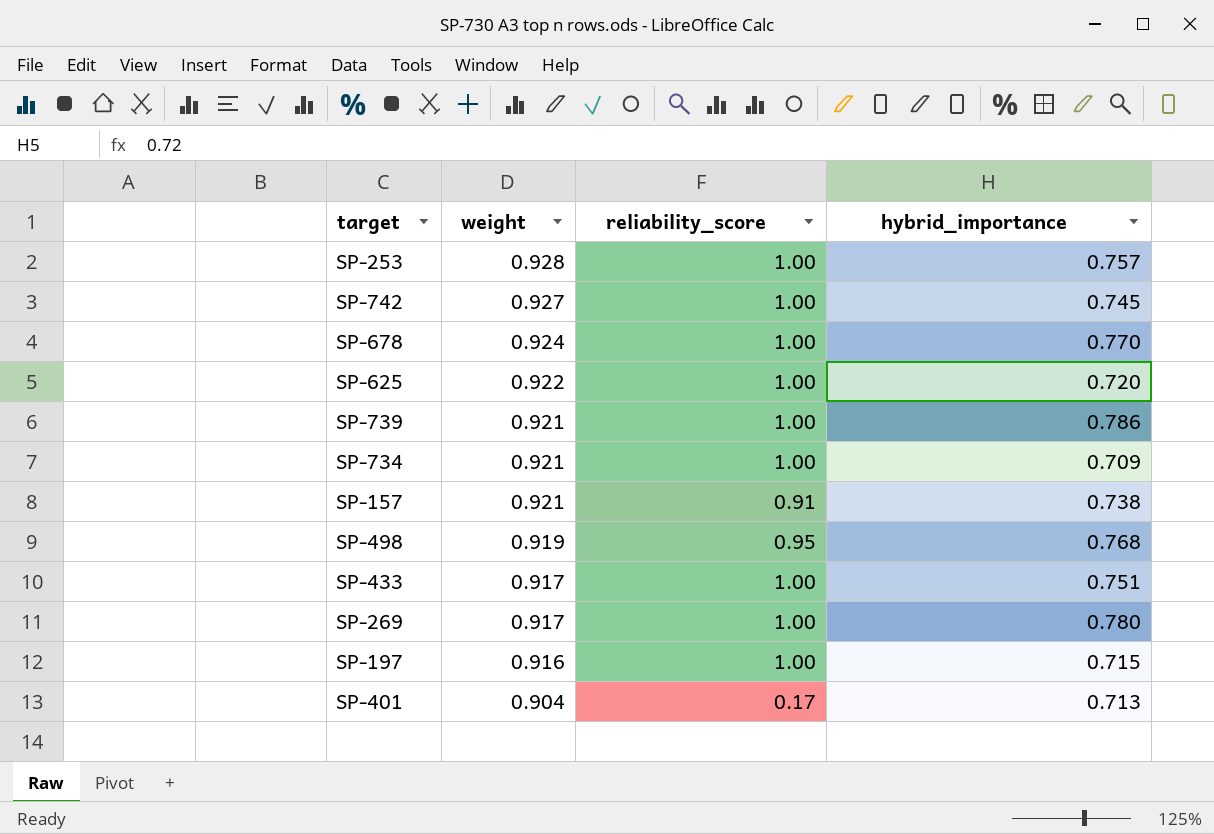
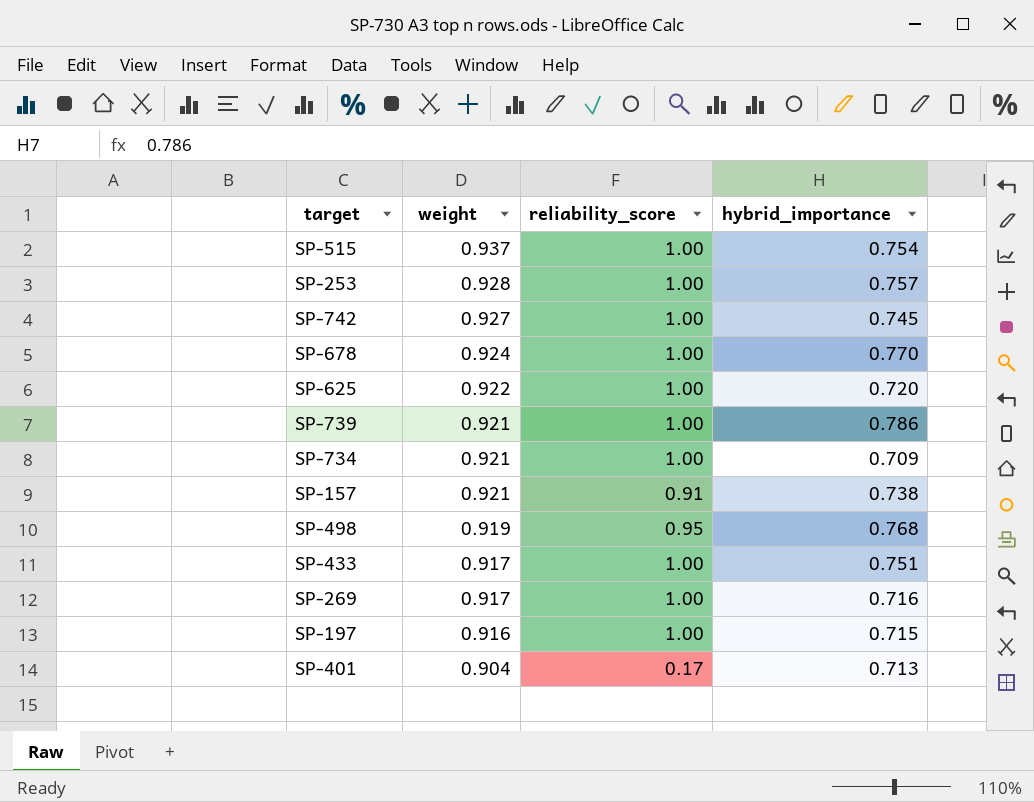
row SP-515: none -> 0.937 | 1.00 | 0.754
SP-269 | hybrid_importance: 0.780 -> 0.716

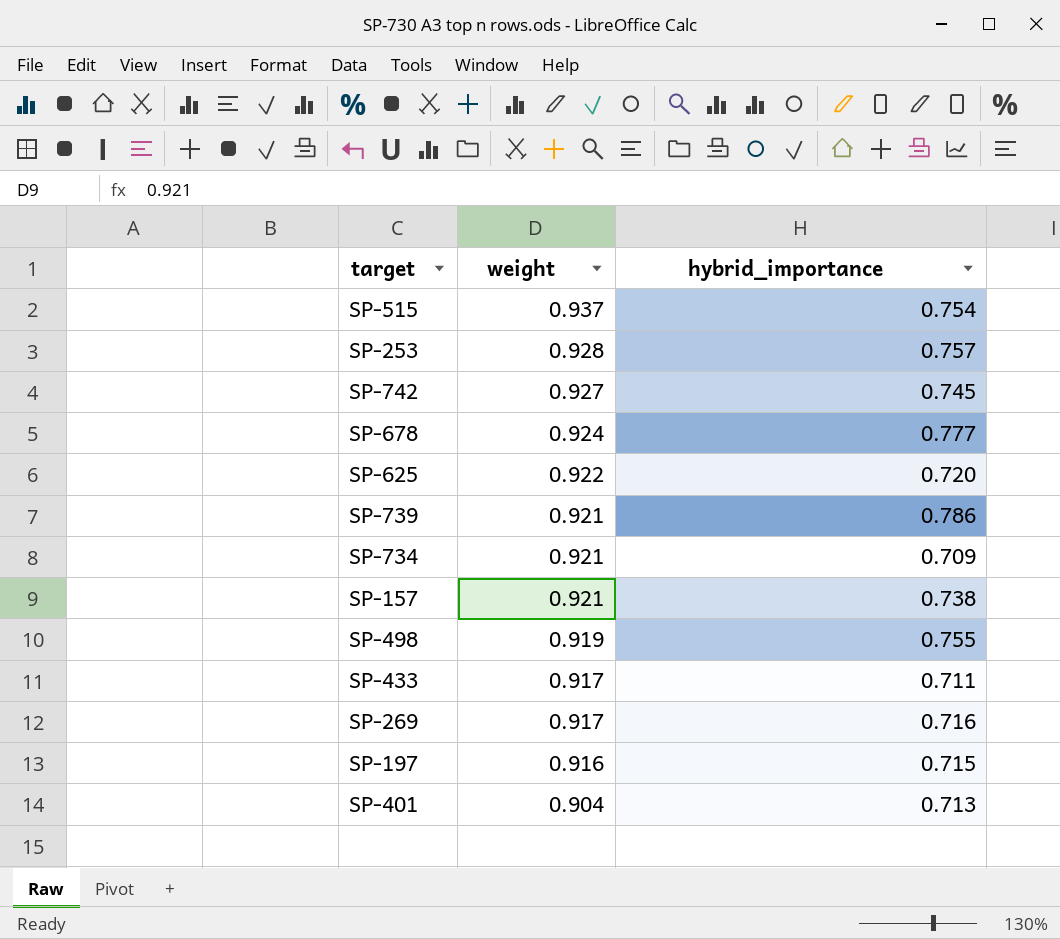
column reliability_score | position: 3 -> none
SP-678 | hybrid_importance: 0.770 -> 0.777
SP-498 | hybrid_importance: 0.768 -> 0.755
SP-433 | hybrid_importance: 0.751 -> 0.711

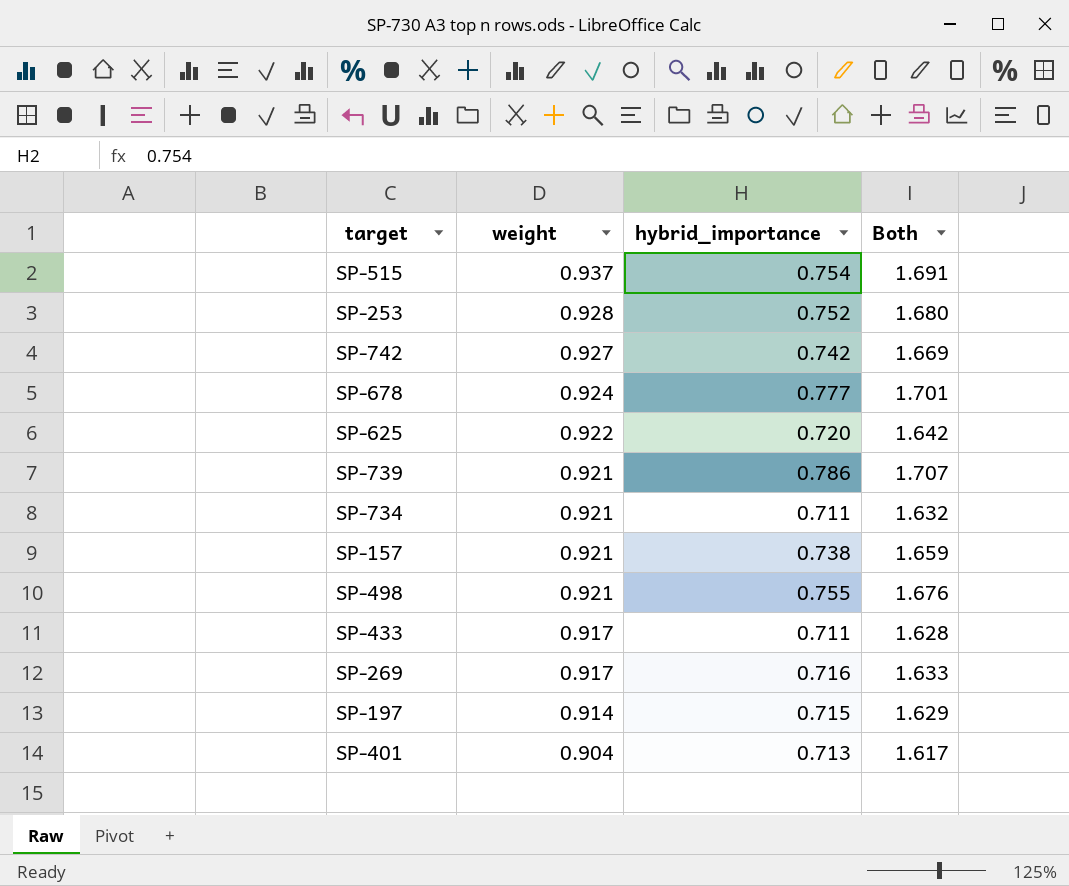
column Both | formula: none -> [weight] + [hybrid_importance]
SP-253 | hybrid_importance: 0.757 -> 0.752
SP-742 | hybrid_importance: 0.745 -> 0.742
SP-734 | hybrid_importance: 0.709 -> 0.711
SP-498 | weight: 0.919 -> 0.921
SP-197 | weight: 0.916 -> 0.914

